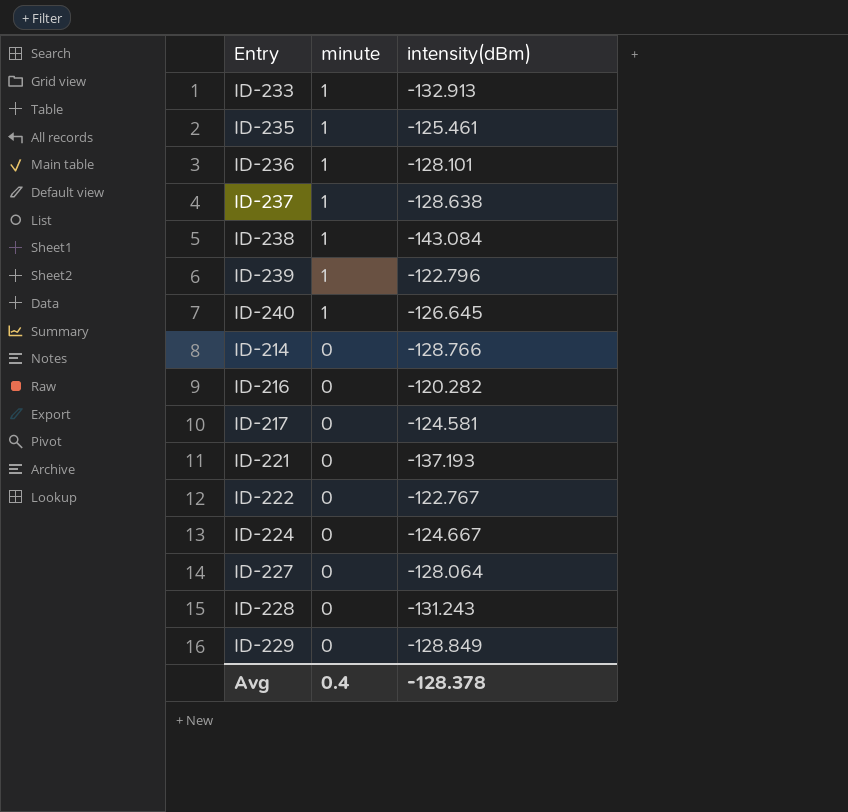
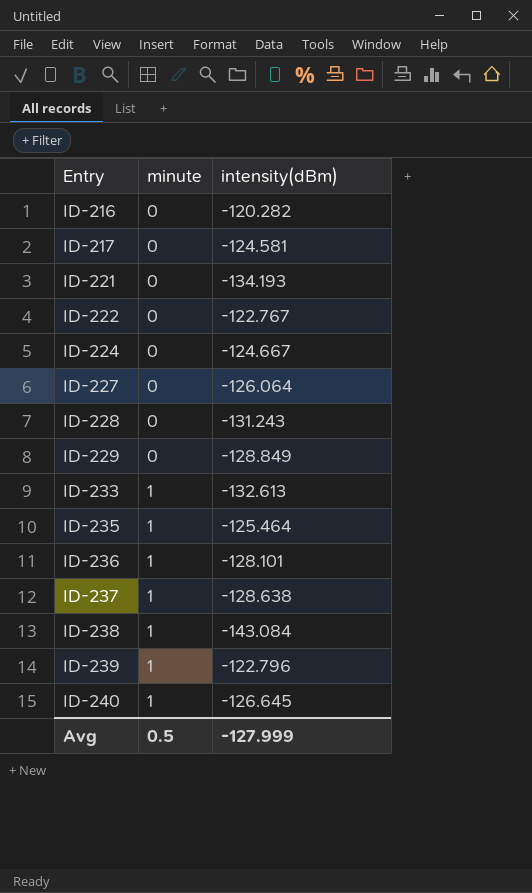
row order: minute descending -> Entry ascending
row ID-214: 0 | -128.766 -> none
ID-221 | intensity(dBm): -137.193 -> -134.193
ID-227 | intensity(dBm): -128.064 -> -126.064
ID-233 | intensity(dBm): -132.913 -> -132.613
ID-235 | intensity(dBm): -125.461 -> -125.464
Avg | minute: 0.4 -> 0.5
Avg | intensity(dBm): -128.378 -> -127.999

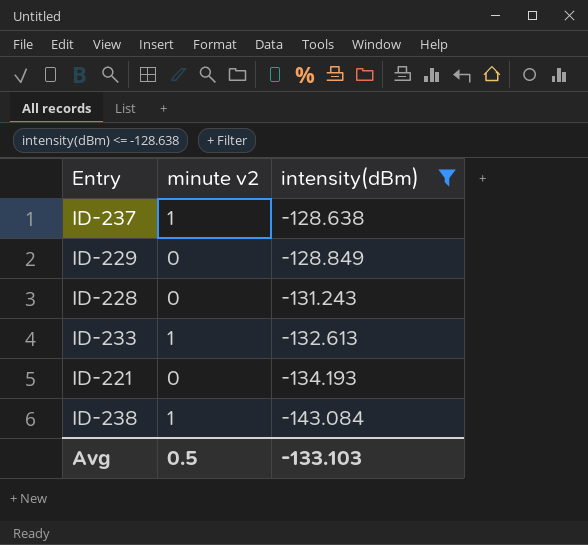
filter: none -> intensity(dBm) <= -128.638
row order: Entry ascending -> intensity(dBm) descending
column name: minute -> minute v2
Avg | intensity(dBm): -127.999 -> -133.103

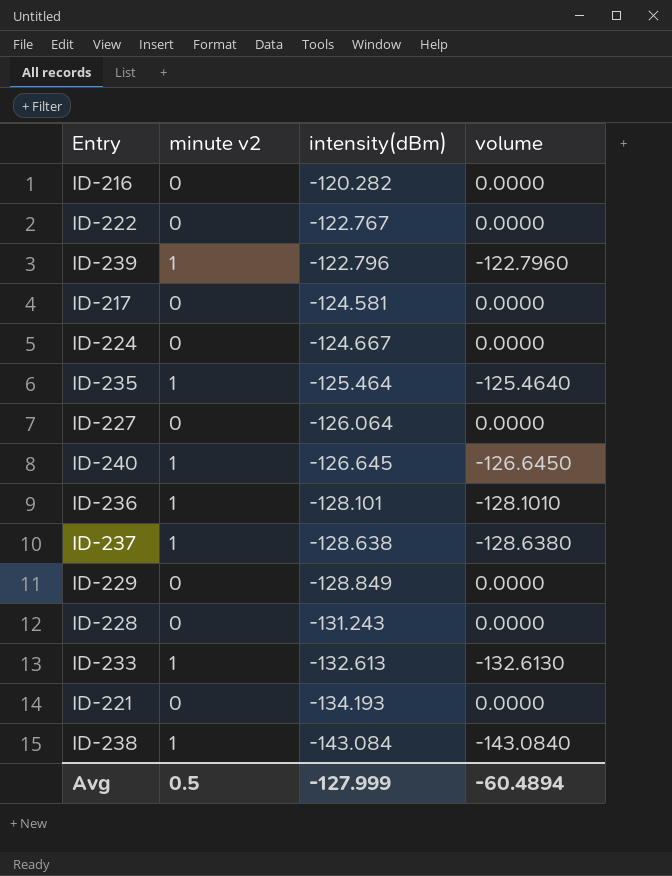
filter: intensity(dBm) <= -128.638 -> none
column volume | formula: none -> [minute v2] * [intensity(dBm)]
Avg | intensity(dBm): -133.103 -> -127.999

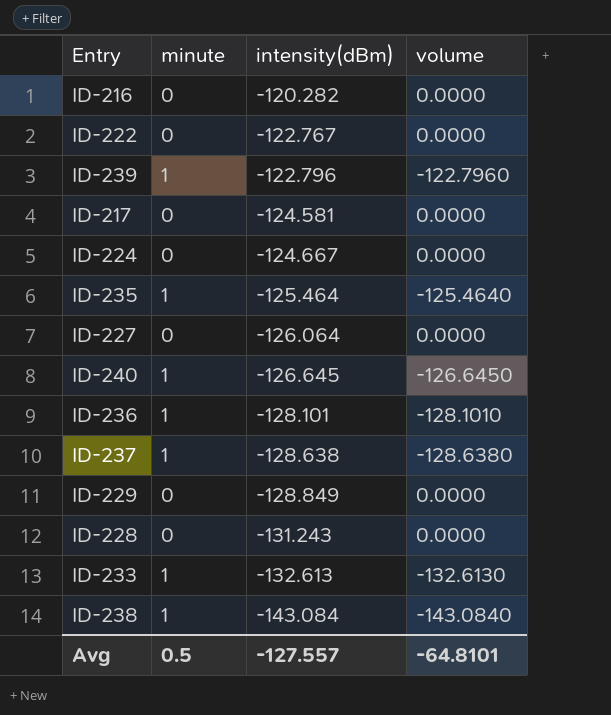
column name: minute v2 -> minute
row ID-221: 0 | -134.193 | 0.0000 -> none
Avg | intensity(dBm): -127.999 -> -127.557
Avg | volume: -60.4894 -> -64.8101

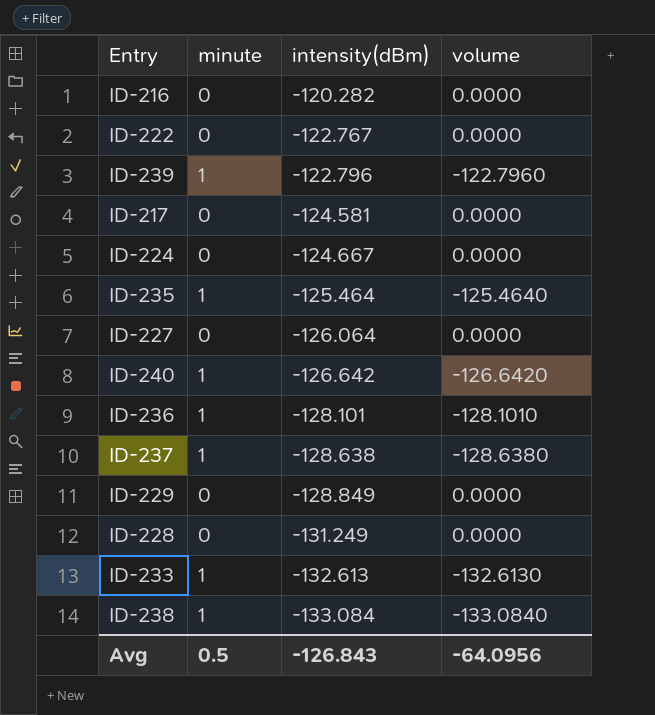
ID-240 | intensity(dBm): -126.645 -> -126.642
ID-240 | volume: -126.6450 -> -126.6420
ID-228 | intensity(dBm): -131.243 -> -131.249
ID-238 | intensity(dBm): -143.084 -> -133.084
ID-238 | volume: -143.0840 -> -133.0840
Avg | intensity(dBm): -127.557 -> -126.843
Avg | volume: -64.8101 -> -64.0956

